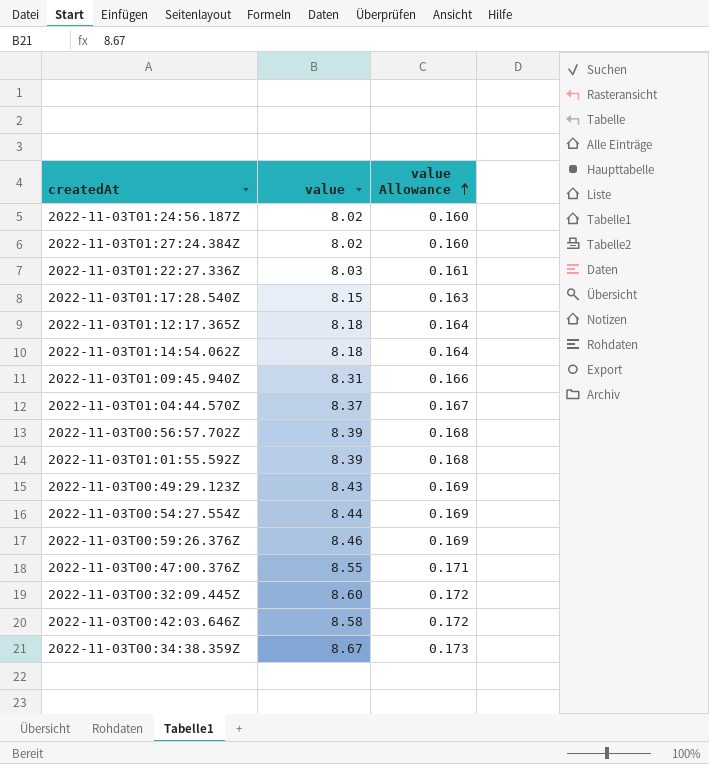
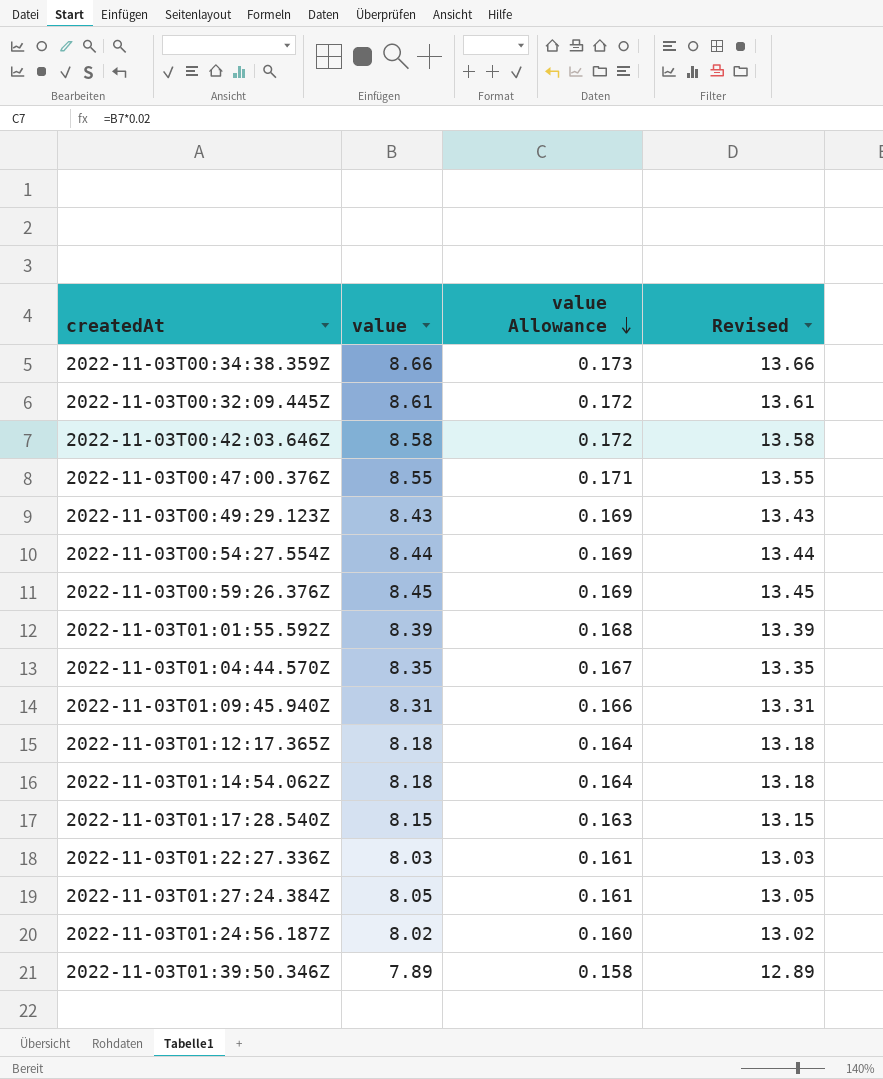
row order: value Allowance ascending -> value Allowance descending
column Revised | formula: none -> [value] + 5
row 2022-11-03T00:56:57.702Z: 8.39 | 0.168 -> none
2022-11-03T00:34:38.359Z | value: 8.67 -> 8.66
2022-11-03T00:32:09.445Z | value: 8.60 -> 8.61
2022-11-03T00:59:26.376Z | value: 8.46 -> 8.45
2022-11-03T01:04:44.570Z | value: 8.37 -> 8.35
2022-11-03T01:27:24.384Z | value: 8.02 -> 8.05
2022-11-03T01:27:24.384Z | value Allowance: 0.160 -> 0.161
row 2022-11-03T01:39:50.346Z: none -> 7.89 | 0.158 | 12.89

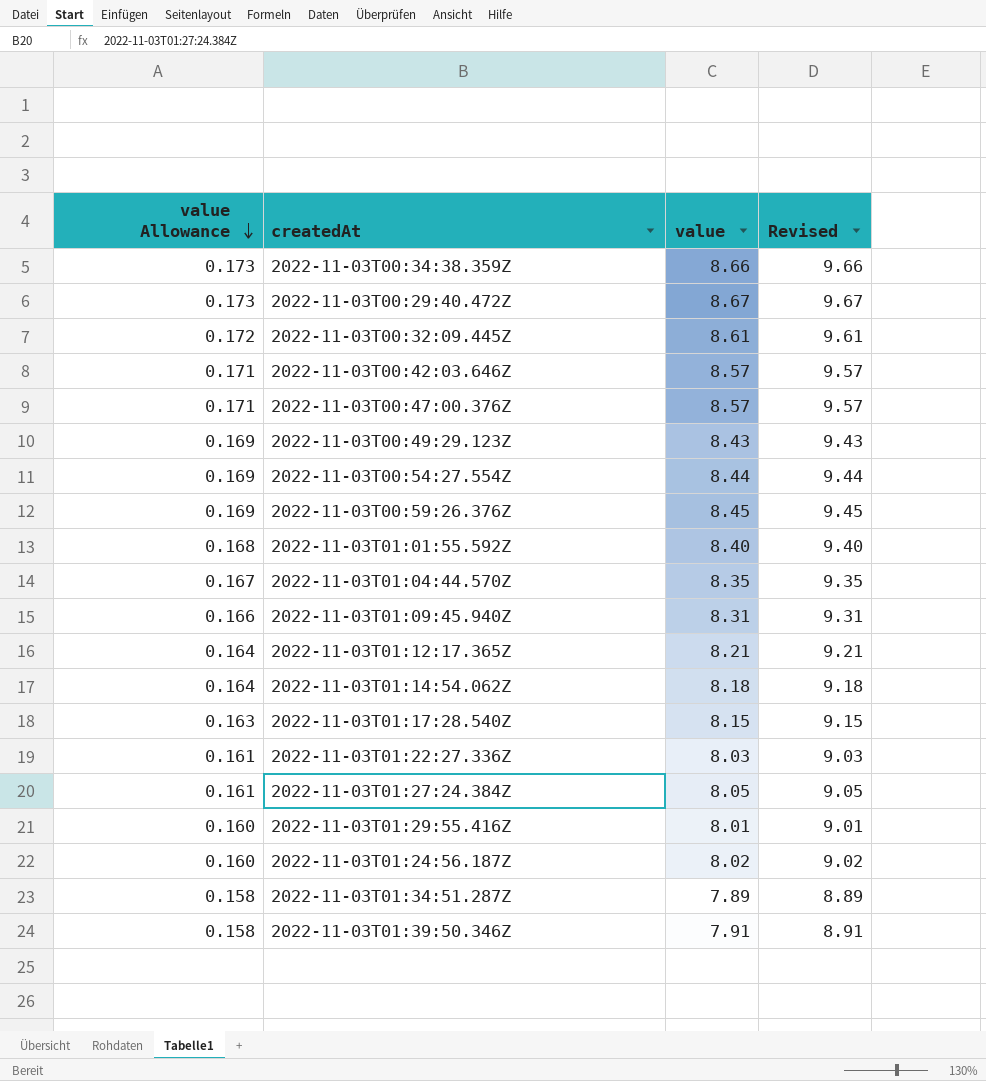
column value Allowance | position: 3 -> 1
column Revised | formula: [value] + 5 -> [value] + 1
row 2022-11-03T00:29:40.472Z: none -> 0.173 | 8.67 | 9.67
2022-11-03T00:42:03.646Z | value Allowance: 0.172 -> 0.171
2022-11-03T00:42:03.646Z | value: 8.58 -> 8.57
2022-11-03T00:47:00.376Z | value: 8.55 -> 8.57
2022-11-03T01:01:55.592Z | value: 8.39 -> 8.40
2022-11-03T01:12:17.365Z | value: 8.18 -> 8.21
row 2022-11-03T01:29:55.416Z: none -> 0.160 | 8.01 | 9.01
row 2022-11-03T01:34:51.287Z: none -> 0.158 | 7.89 | 8.89
2022-11-03T01:39:50.346Z | value: 7.89 -> 7.91

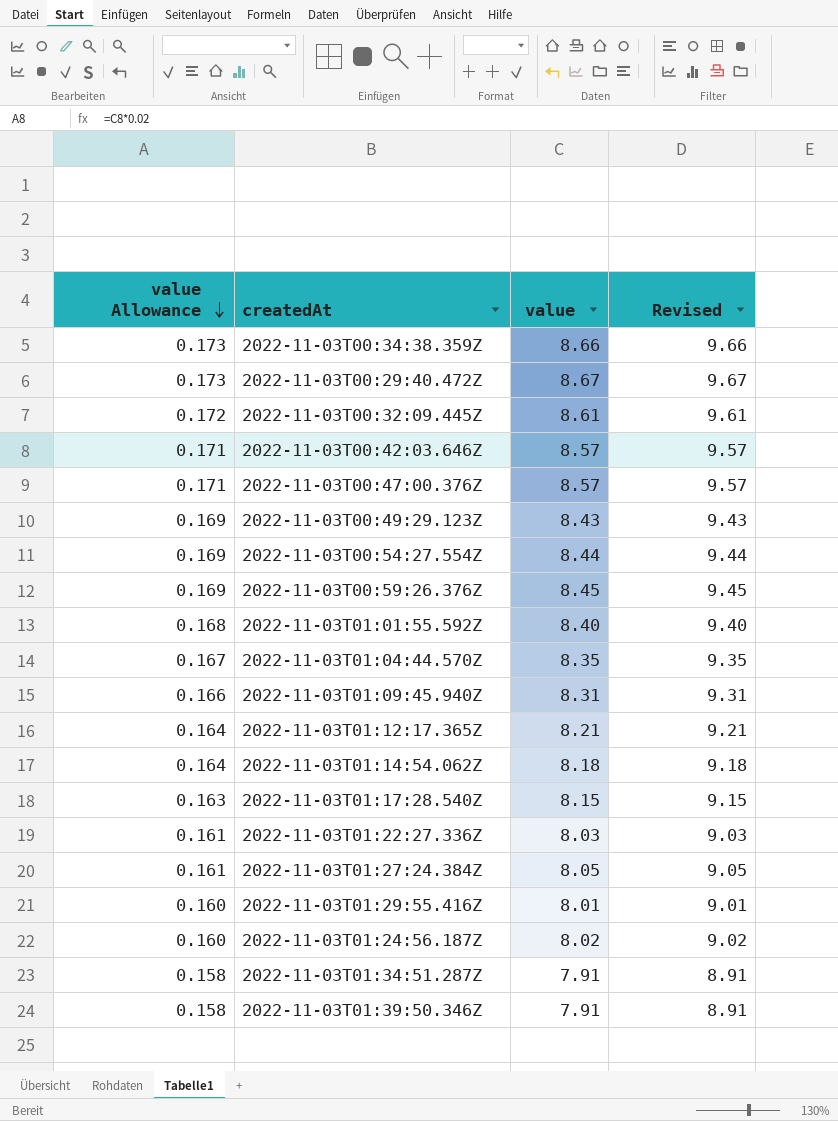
2022-11-03T01:34:51.287Z | value: 7.89 -> 7.91
2022-11-03T01:34:51.287Z | Revised: 8.89 -> 8.91

